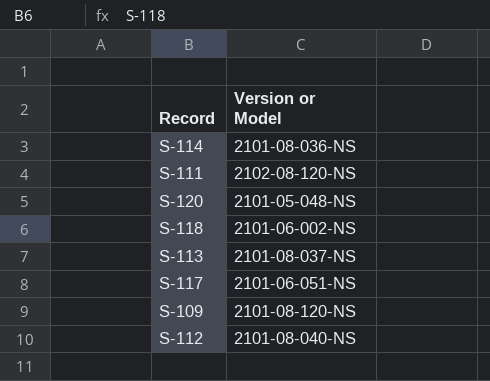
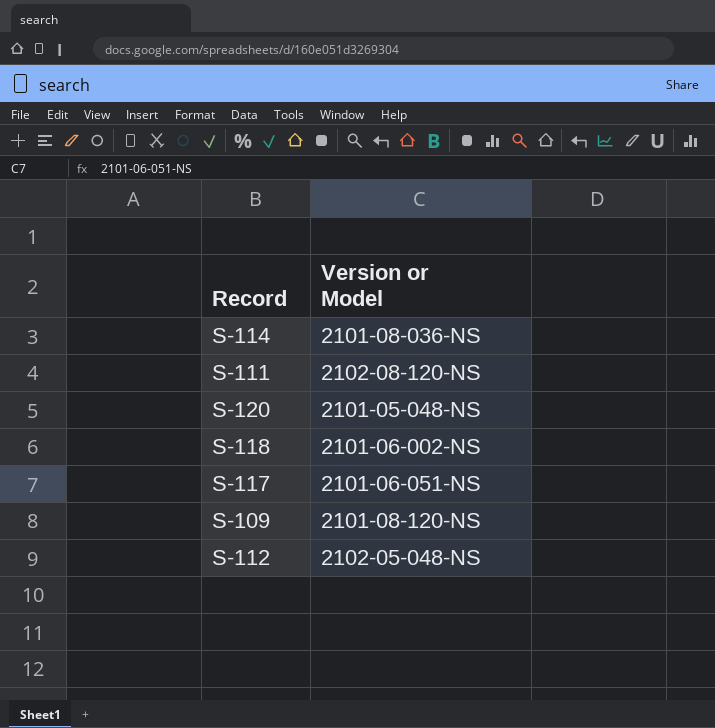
row S-113: 2101-08-037-NS -> none
S-112 | Version or Model: 2101-08-040-NS -> 2102-05-048-NS

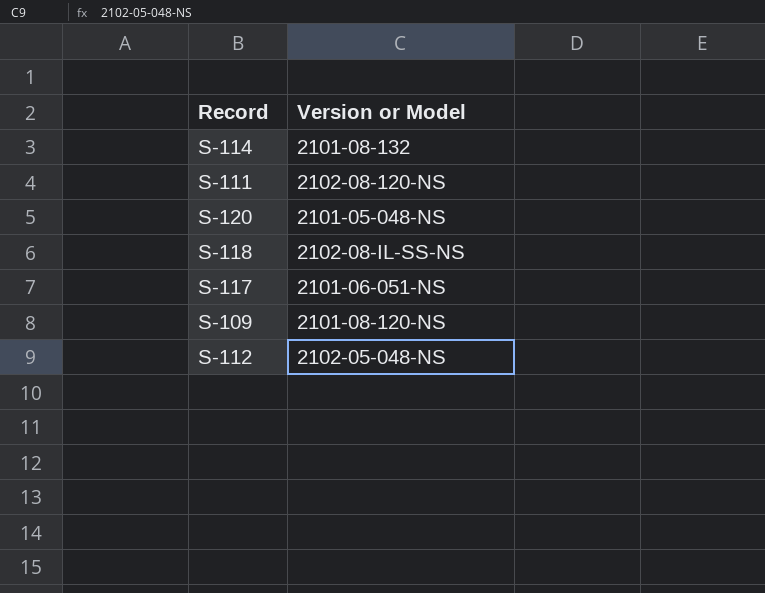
S-114 | Version or Model: 2101-08-036-NS -> 2101-08-132
S-118 | Version or Model: 2101-06-002-NS -> 2102-08-IL-SS-NS

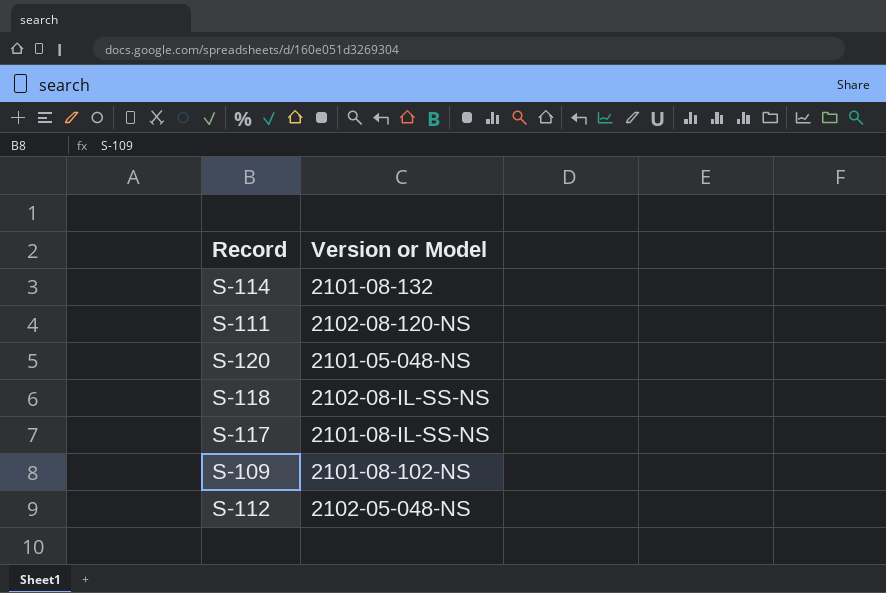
S-117 | Version or Model: 2101-06-051-NS -> 2101-08-IL-SS-NS
S-109 | Version or Model: 2101-08-120-NS -> 2101-08-102-NS

